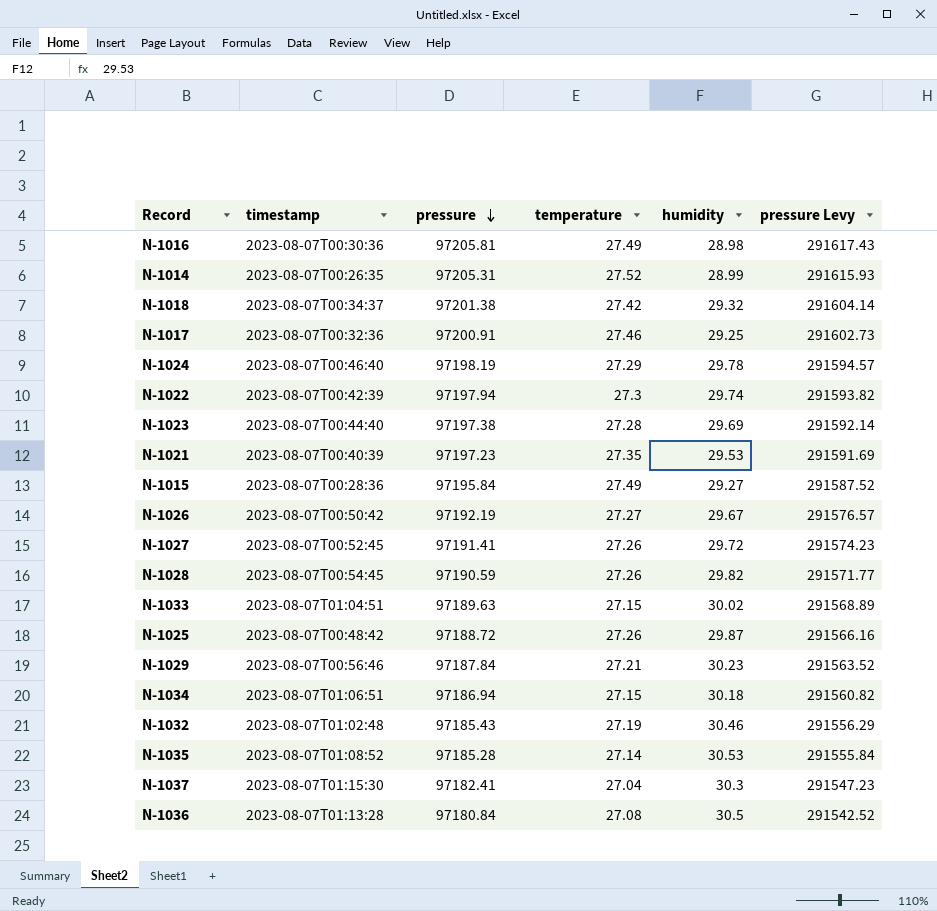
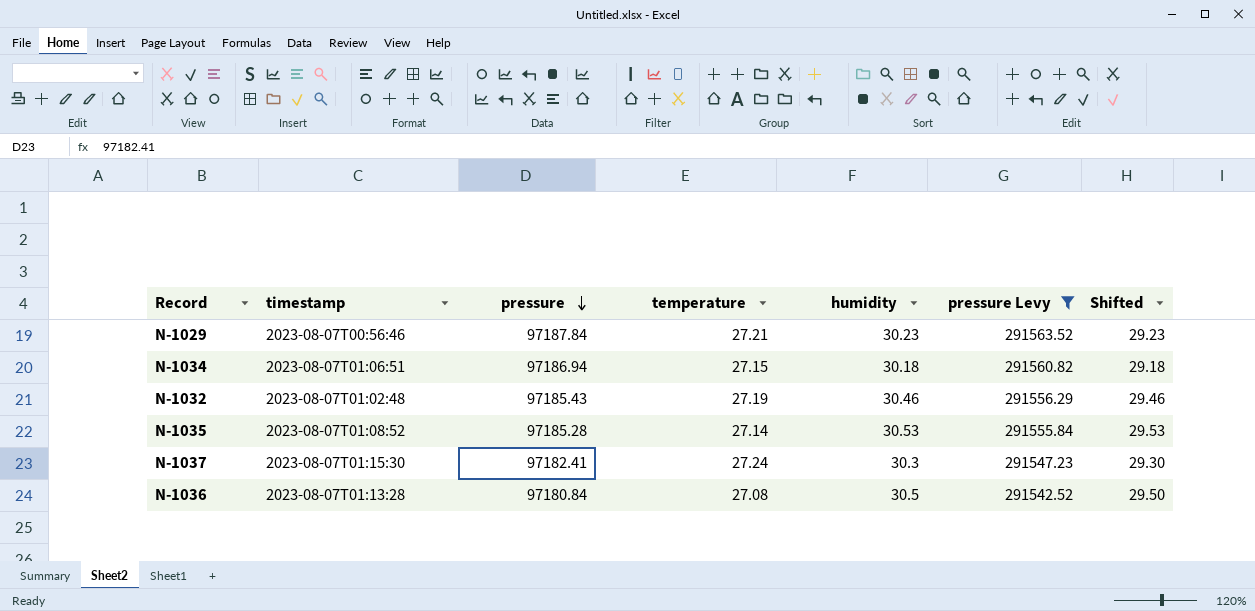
filter: none -> pressure Levy <= 291563.52
column Shifted | formula: none -> [humidity] - 1
N-1037 | temperature: 27.04 -> 27.24

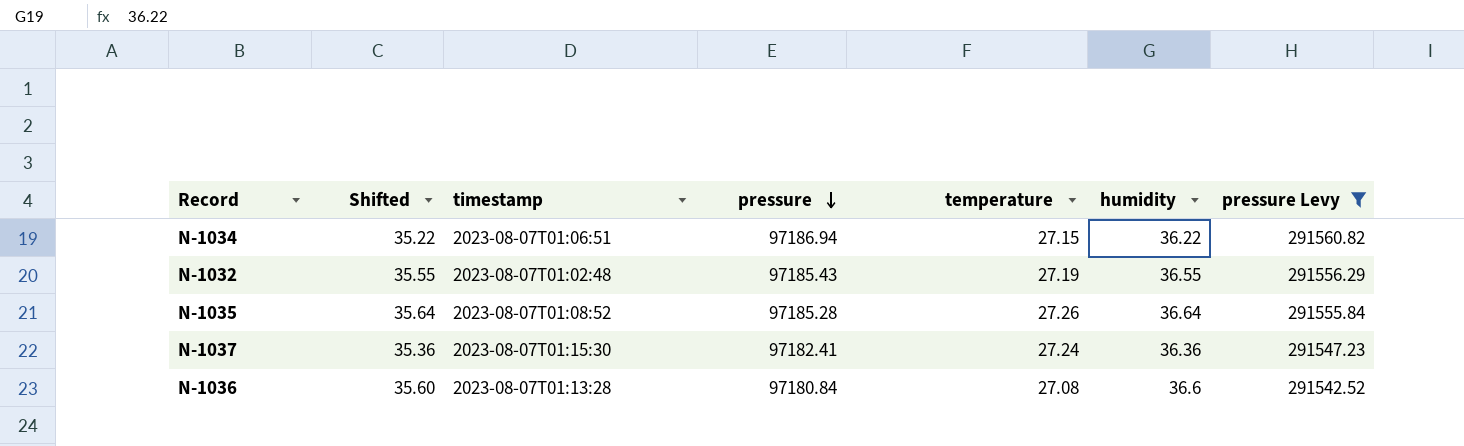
column Shifted | position: 7 -> 2
row N-1029: 2023-08-07T00:56:46 | 97187.84 | 27.21 | 30.23 | 291563.52 | 29.23 -> none
N-1034 | Shifted: 29.18 -> 35.22
N-1034 | humidity: 30.18 -> 36.22
N-1032 | Shifted: 29.46 -> 35.55
N-1032 | humidity: 30.46 -> 36.55
N-1035 | Shifted: 29.53 -> 35.64
N-1035 | temperature: 27.14 -> 27.26
N-1035 | humidity: 30.53 -> 36.64
N-1037 | Shifted: 29.30 -> 35.36
N-1037 | humidity: 30.3 -> 36.36
N-1036 | Shifted: 29.50 -> 35.60
N-1036 | humidity: 30.5 -> 36.6

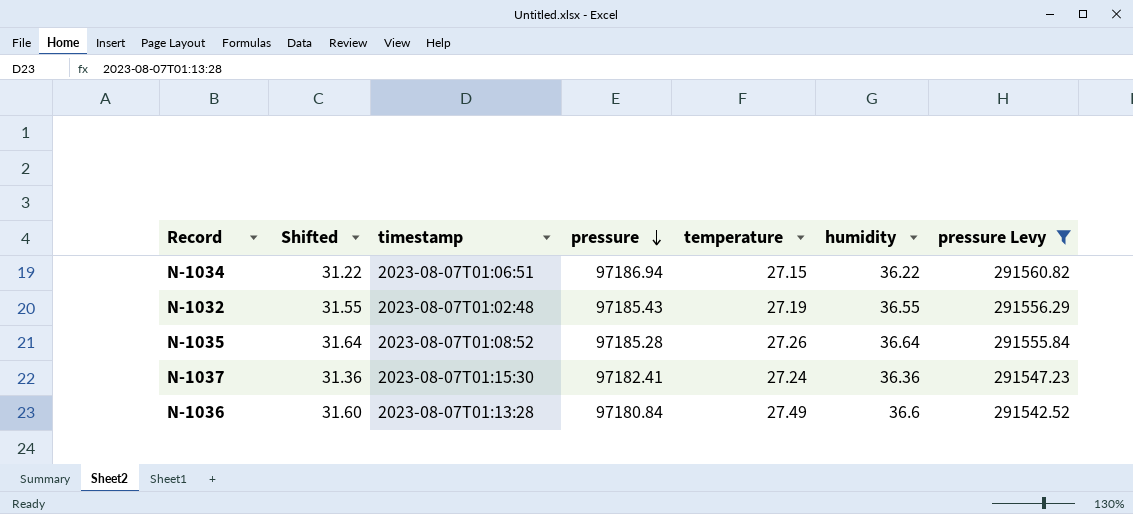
column Shifted | formula: [humidity] - 1 -> [humidity] - 5
N-1036 | temperature: 27.08 -> 27.49

